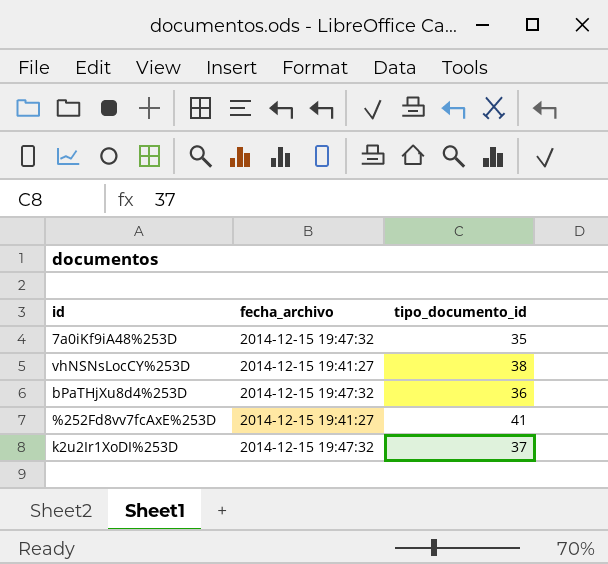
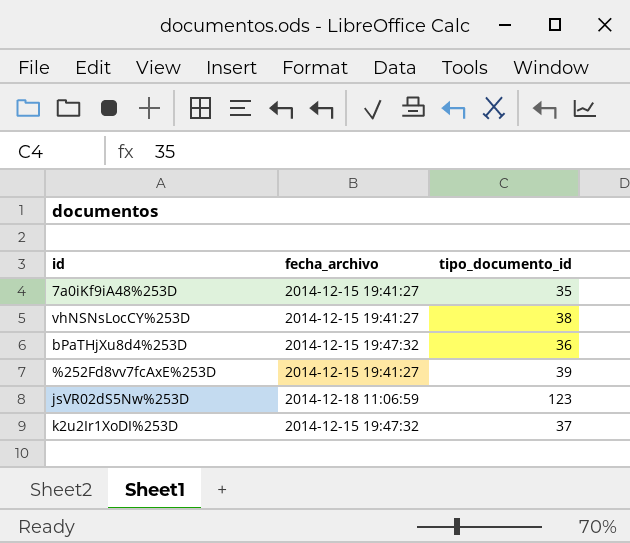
7a0iKf9iA48%253D | fecha_archivo: 2014-12-15 19:47:32 -> 2014-12-15 19:41:27
%252Fd8vv7fcAxE%253D | tipo_documento_id: 41 -> 39
row jsVR02dS5Nw%253D: none -> 2014-12-18 11:06:59 | 123

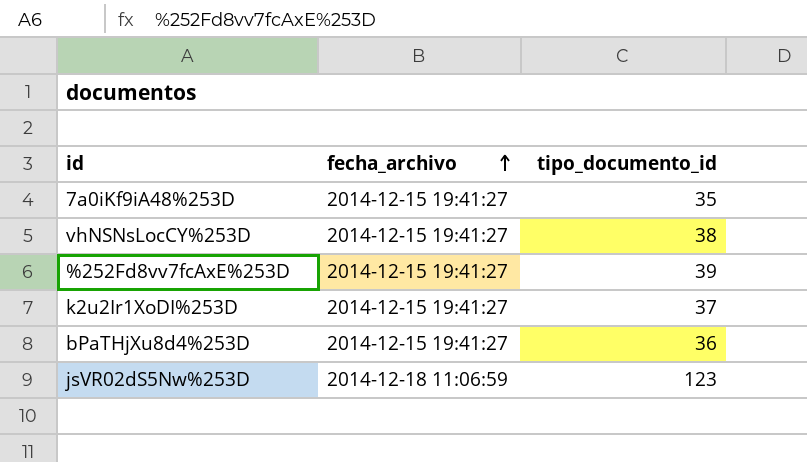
row order: none -> fecha_archivo ascending
k2u2Ir1XoDI%253D | fecha_archivo: 2014-12-15 19:47:32 -> 2014-12-15 19:41:27
bPaTHjXu8d4%253D | fecha_archivo: 2014-12-15 19:47:32 -> 2014-12-15 19:41:27

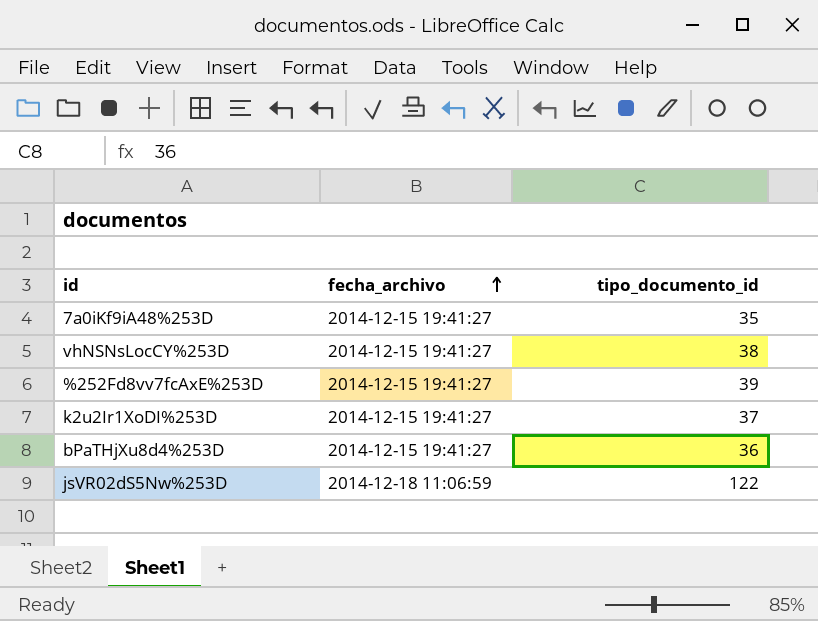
jsVR02dS5Nw%253D | tipo_documento_id: 123 -> 122

